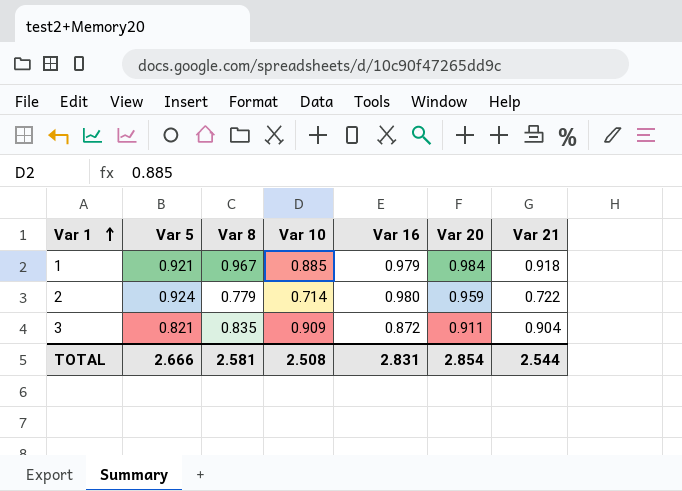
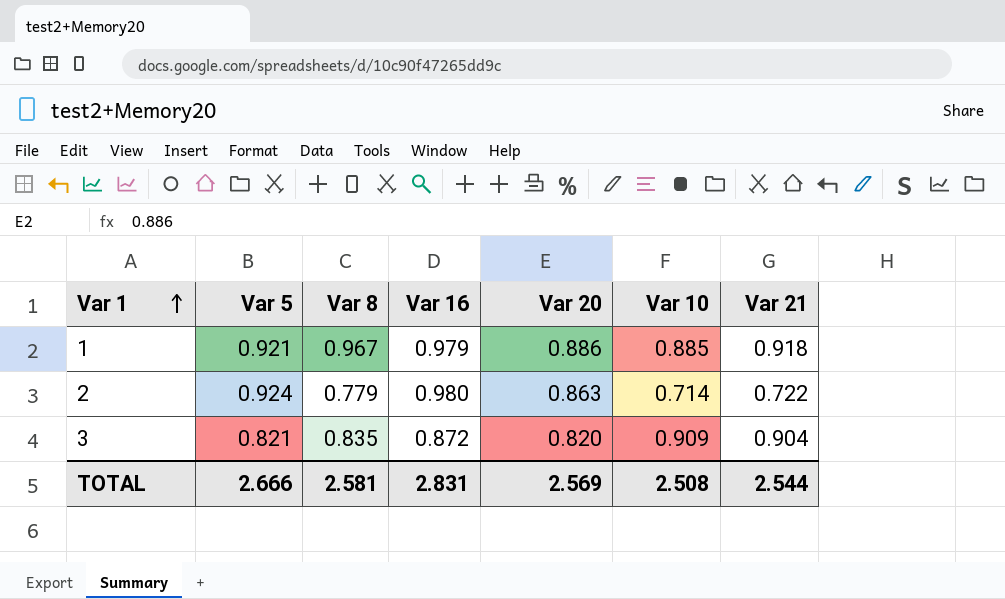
column Var 10 | position: 4 -> 6
1 | Var 20: 0.984 -> 0.886
2 | Var 20: 0.959 -> 0.863
3 | Var 20: 0.911 -> 0.820
TOTAL | Var 20: 2.854 -> 2.569

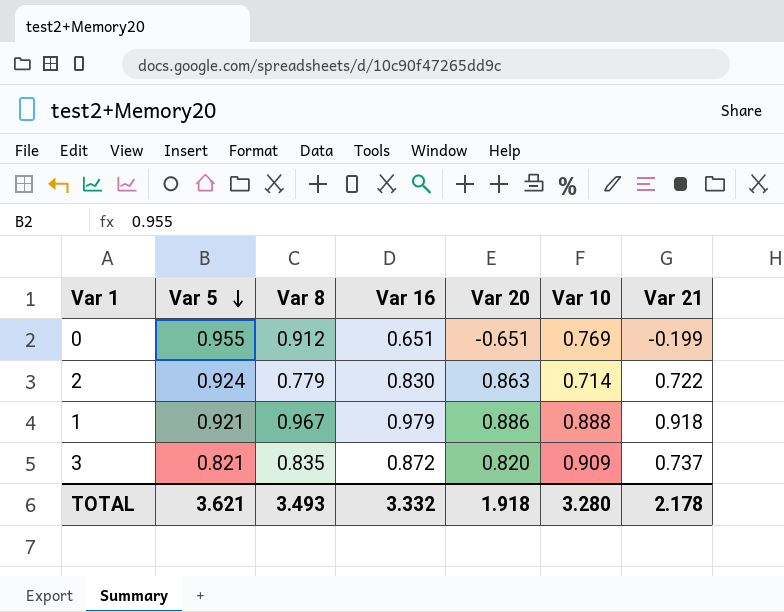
row order: Var 1 ascending -> Var 5 descending
row 0: none -> 0.955 | 0.912 | 0.651 | -0.651 | 0.769 | -0.199
2 | Var 16: 0.980 -> 0.830
1 | Var 10: 0.885 -> 0.888
3 | Var 21: 0.904 -> 0.737
TOTAL | Var 5: 2.666 -> 3.621
TOTAL | Var 8: 2.581 -> 3.493
TOTAL | Var 16: 2.831 -> 3.332
TOTAL | Var 20: 2.569 -> 1.918
TOTAL | Var 10: 2.508 -> 3.280
TOTAL | Var 21: 2.544 -> 2.178

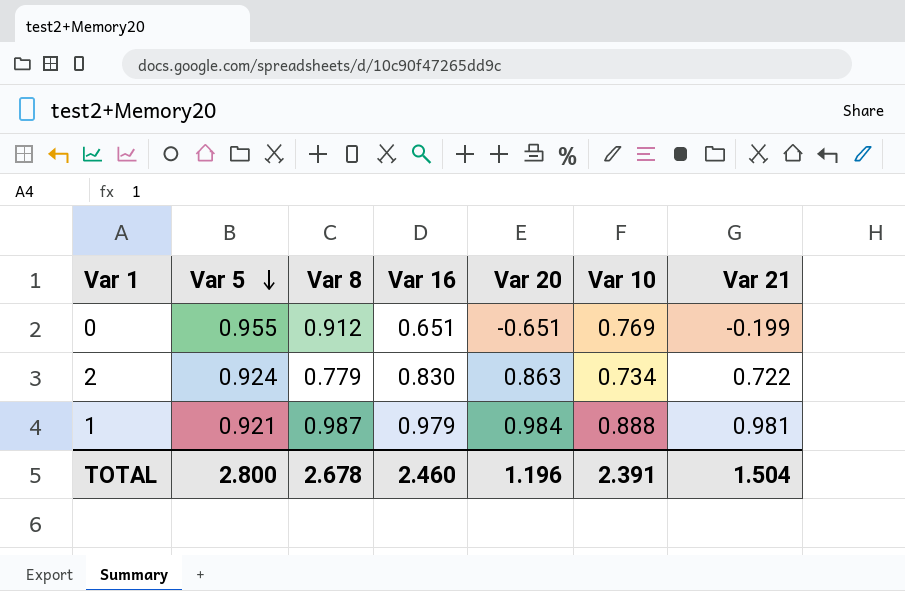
row 3: 0.821 | 0.835 | 0.872 | 0.820 | 0.909 | 0.737 -> none
2 | Var 10: 0.714 -> 0.734
1 | Var 8: 0.967 -> 0.987
1 | Var 20: 0.886 -> 0.984
1 | Var 21: 0.918 -> 0.981
TOTAL | Var 5: 3.621 -> 2.800
TOTAL | Var 8: 3.493 -> 2.678
TOTAL | Var 16: 3.332 -> 2.460
TOTAL | Var 20: 1.918 -> 1.196
TOTAL | Var 10: 3.280 -> 2.391
TOTAL | Var 21: 2.178 -> 1.504

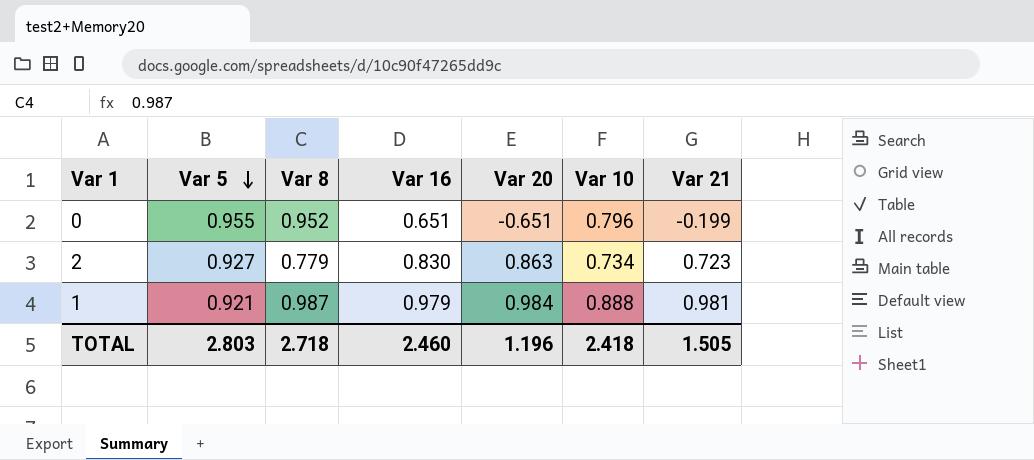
0 | Var 8: 0.912 -> 0.952
0 | Var 10: 0.769 -> 0.796
2 | Var 5: 0.924 -> 0.927
2 | Var 21: 0.722 -> 0.723
TOTAL | Var 5: 2.800 -> 2.803
TOTAL | Var 8: 2.678 -> 2.718
TOTAL | Var 10: 2.391 -> 2.418
TOTAL | Var 21: 1.504 -> 1.505

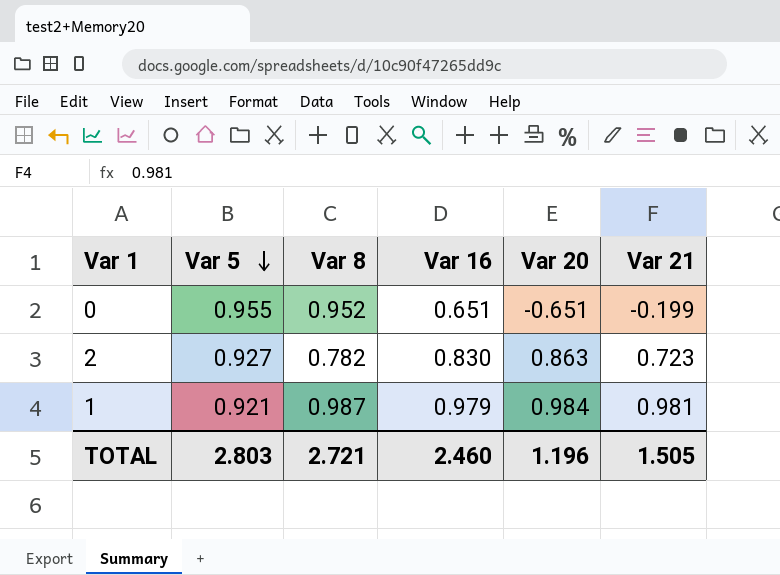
column Var 10 | position: 6 -> none
2 | Var 8: 0.779 -> 0.782
TOTAL | Var 8: 2.718 -> 2.721

